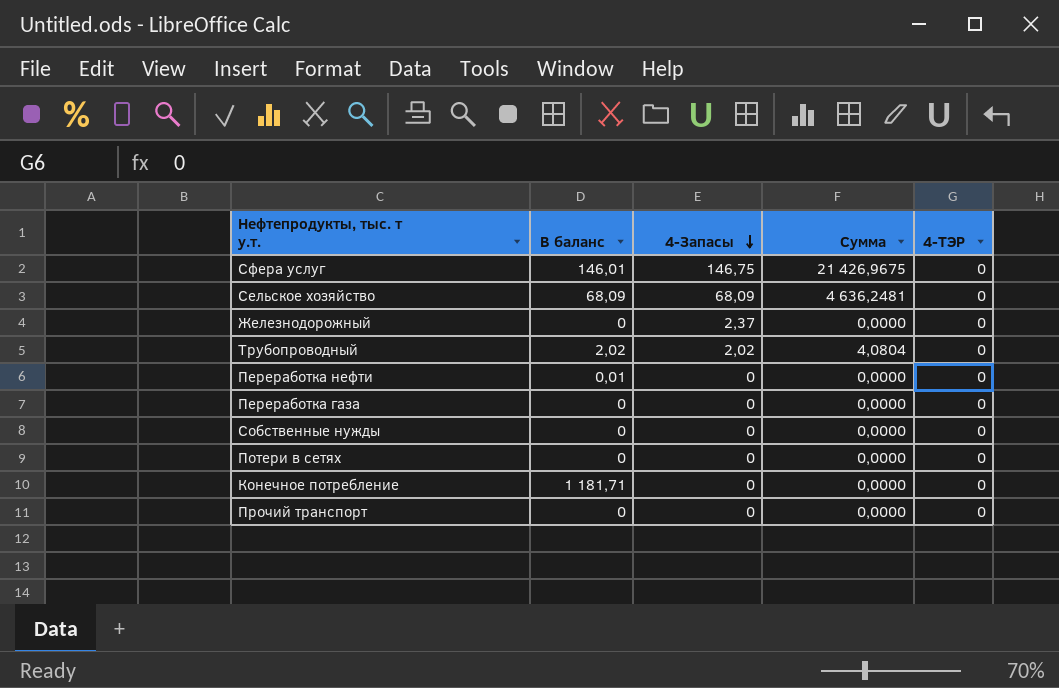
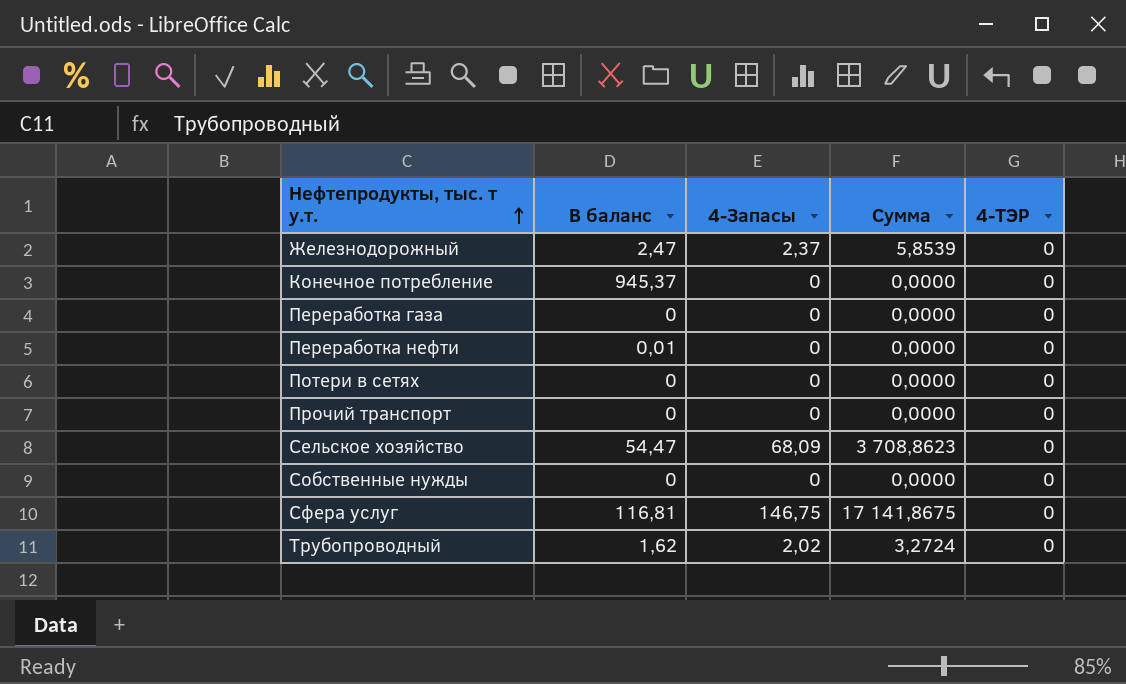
row order: 4-Запасы descending -> Нефтепродукты, тыс. т у.т. ascending
Железнодорожный | В баланс: 0 -> 2,47
Железнодорожный | Сумма: 0,0000 -> 5,8539
Конечное потребление | В баланс: 1 181,71 -> 945,37
Сельское хозяйство | В баланс: 68,09 -> 54,47
Сельское хозяйство | Сумма: 4 636,2481 -> 3 708,8623
Сфера услуг | В баланс: 146,01 -> 116,81
Сфера услуг | Сумма: 21 426,9675 -> 17 141,8675
Трубопроводный | В баланс: 2,02 -> 1,62
Трубопроводный | Сумма: 4,0804 -> 3,2724

